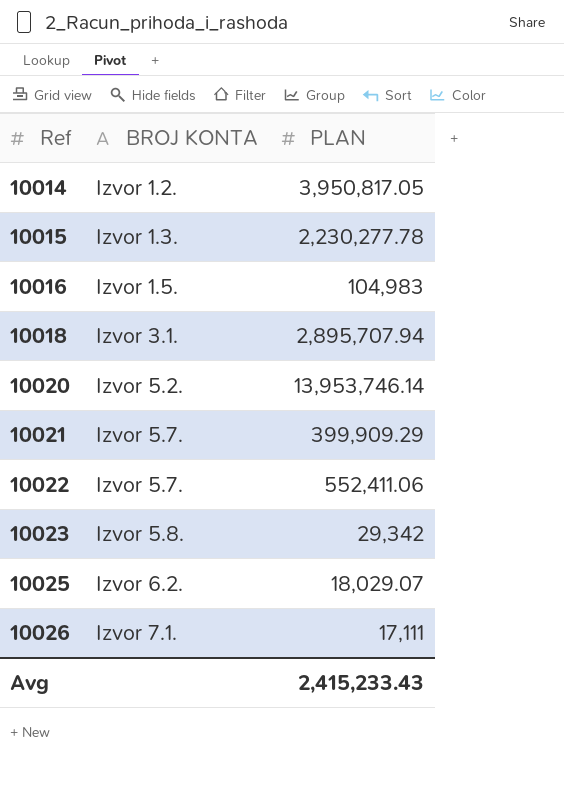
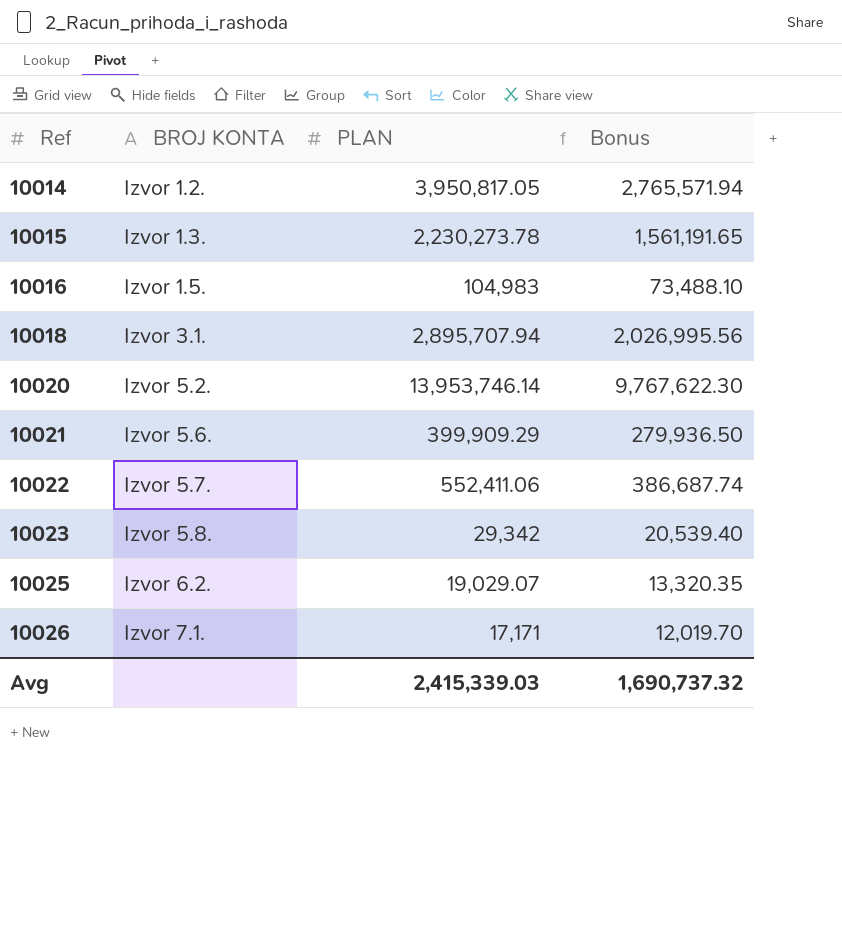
column Bonus | formula: none -> [PLAN] * 0.7
10015 | PLAN: 2,230,277.78 -> 2,230,273.78
10021 | BROJ KONTA: Izvor 5.7. -> Izvor 5.6.
10025 | PLAN: 18,029.07 -> 19,029.07
10026 | PLAN: 17,111 -> 17,171
Avg | PLAN: 2,415,233.43 -> 2,415,339.03

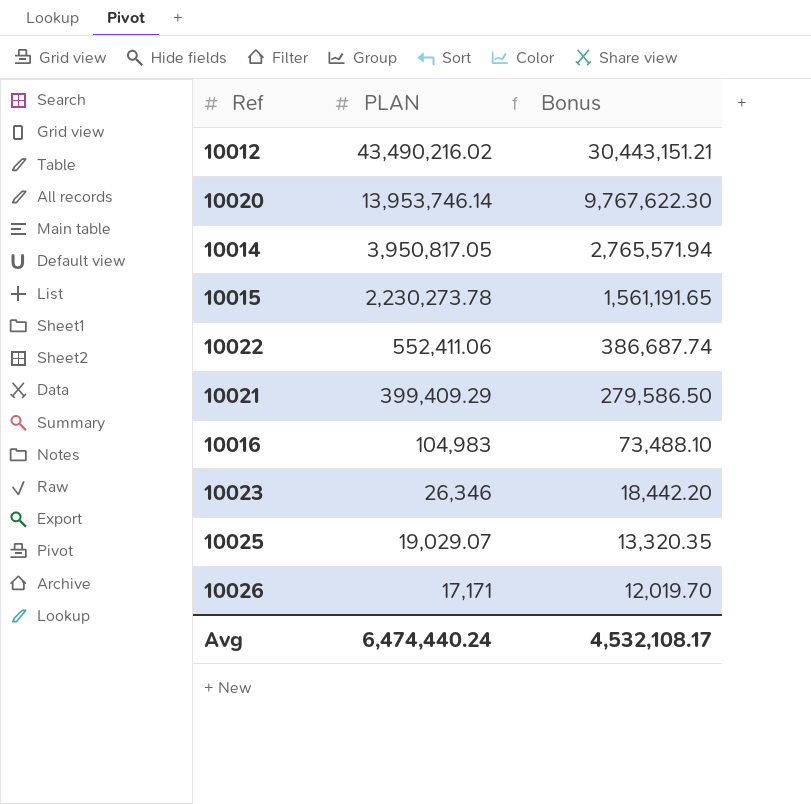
row order: Ref ascending -> PLAN descending
column BROJ KONTA | position: 2 -> none
row 10018: Izvor 3.1. | 2,895,707.94 | 2,026,995.56 -> none
row 10012: none -> 43,490,216.02 | 30,443,151.21
10021 | PLAN: 399,909.29 -> 399,409.29
10021 | Bonus: 279,936.50 -> 279,586.50
10023 | PLAN: 29,342 -> 26,346
10023 | Bonus: 20,539.40 -> 18,442.20
Avg | PLAN: 2,415,339.03 -> 6,474,440.24
Avg | Bonus: 1,690,737.32 -> 4,532,108.17

